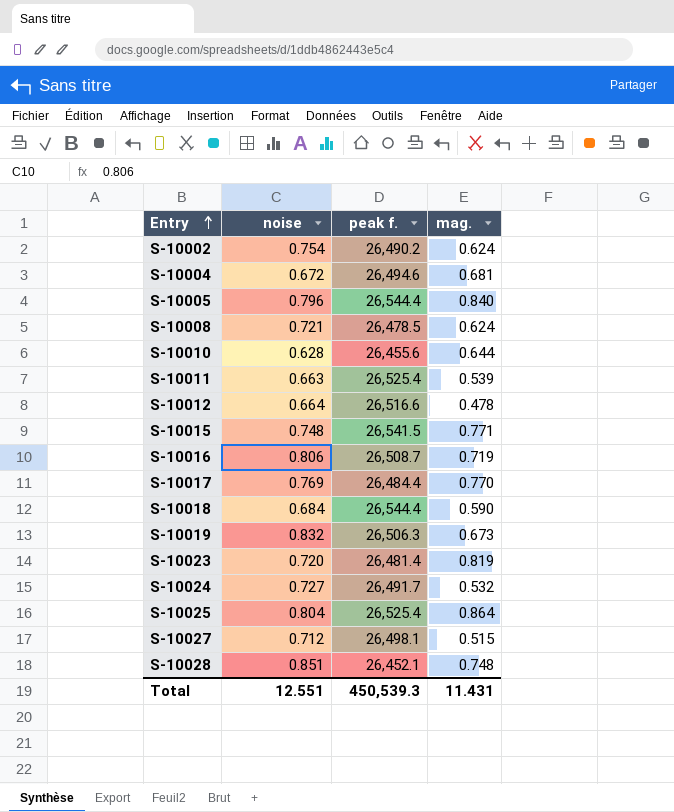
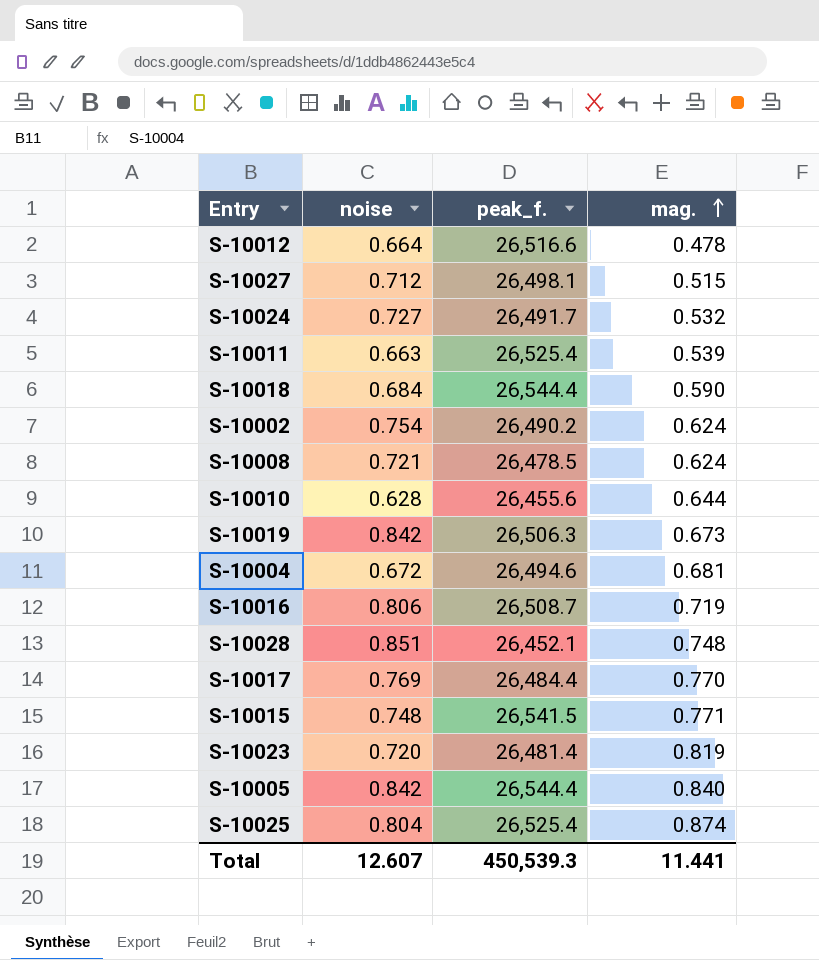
row order: Entry ascending -> mag. ascending
column name: peak f. -> peak_f.
S-10019 | noise: 0.832 -> 0.842
S-10005 | noise: 0.796 -> 0.842
S-10025 | mag.: 0.864 -> 0.874
Total | noise: 12.551 -> 12.607
Total | mag.: 11.431 -> 11.441

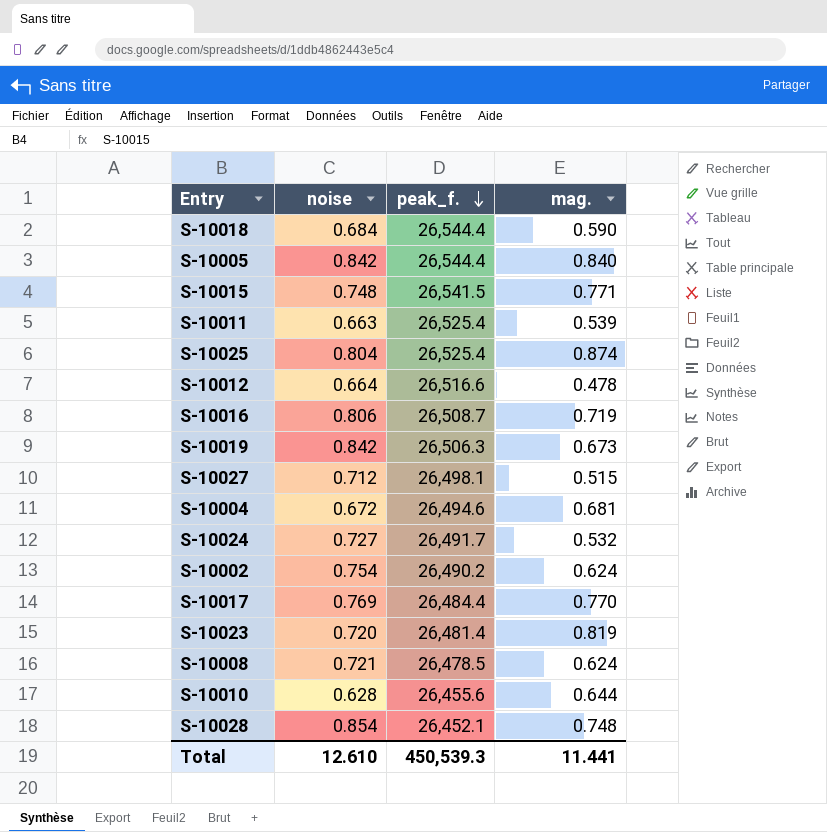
row order: mag. ascending -> peak_f. descending
S-10028 | noise: 0.851 -> 0.854
Total | noise: 12.607 -> 12.610

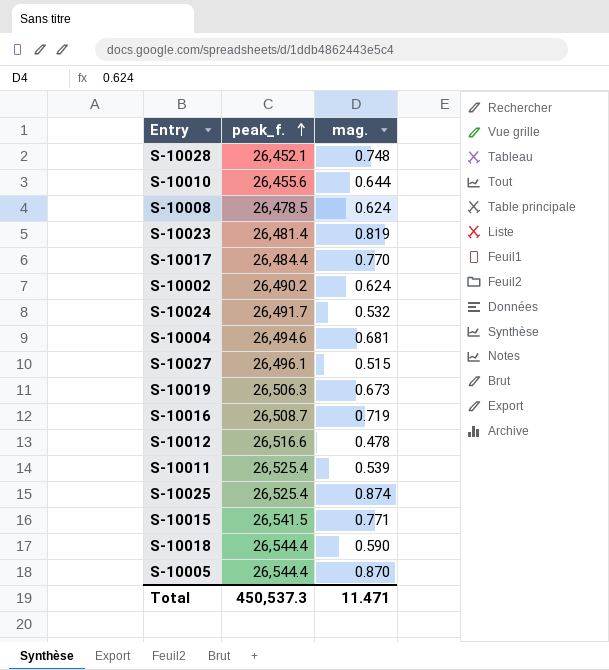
row order: peak_f. descending -> peak_f. ascending
column noise | position: 2 -> none
S-10027 | peak_f.: 26,498.1 -> 26,496.1
S-10005 | mag.: 0.840 -> 0.870
Total | peak_f.: 450,539.3 -> 450,537.3
Total | mag.: 11.441 -> 11.471

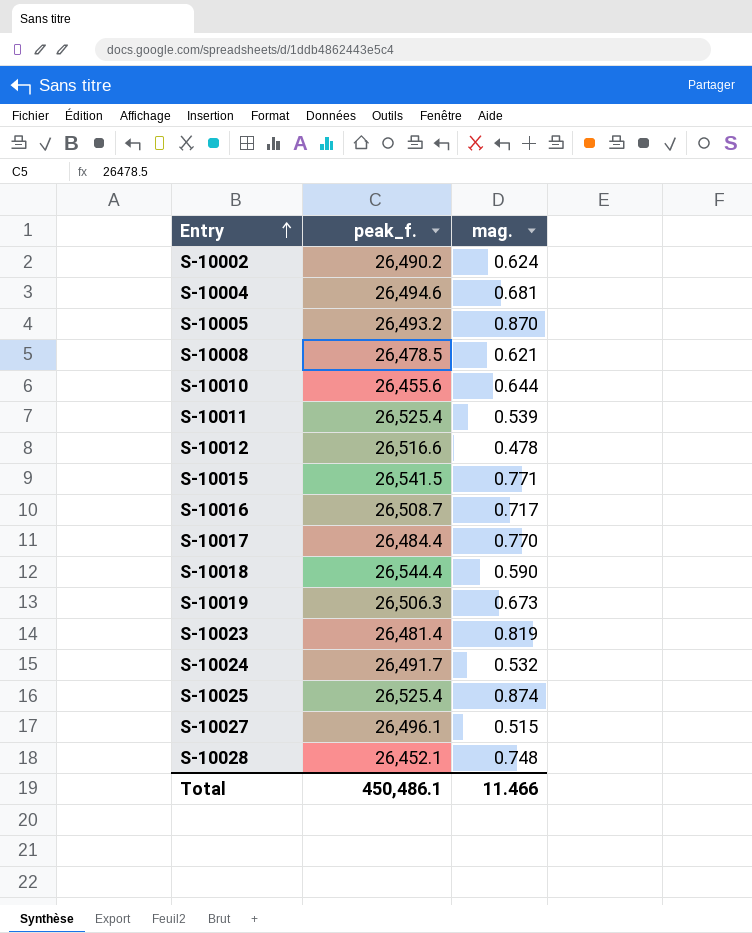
row order: peak_f. ascending -> Entry ascending
S-10005 | peak_f.: 26,544.4 -> 26,493.2
S-10008 | mag.: 0.624 -> 0.621
S-10016 | mag.: 0.719 -> 0.717
Total | peak_f.: 450,537.3 -> 450,486.1
Total | mag.: 11.471 -> 11.466

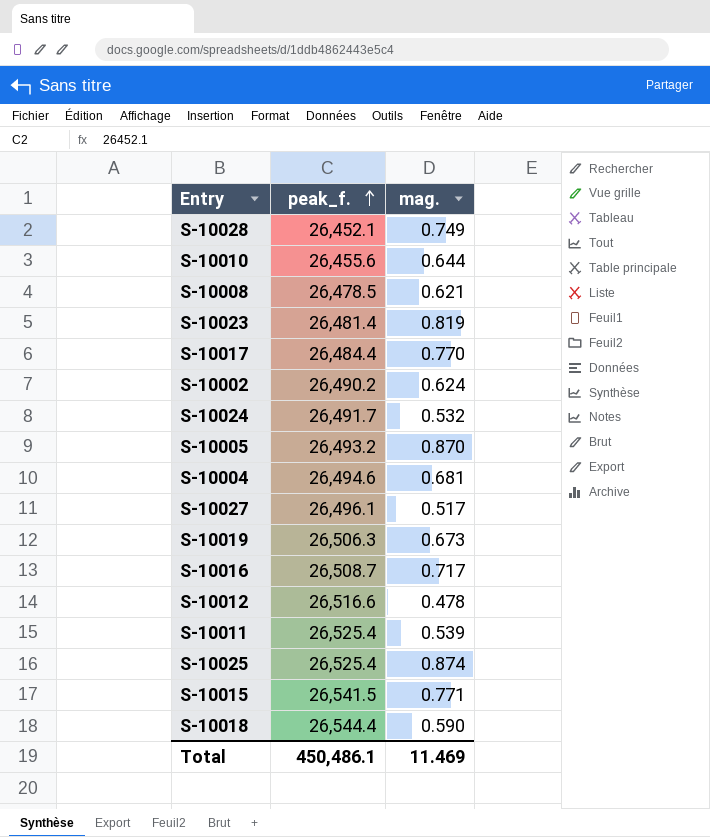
row order: Entry ascending -> peak_f. ascending
S-10028 | mag.: 0.748 -> 0.749
S-10027 | mag.: 0.515 -> 0.517
Total | mag.: 11.466 -> 11.469

